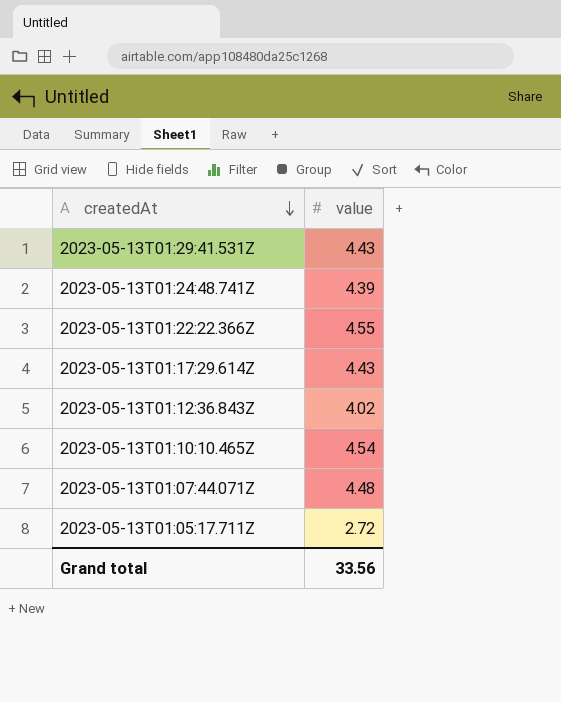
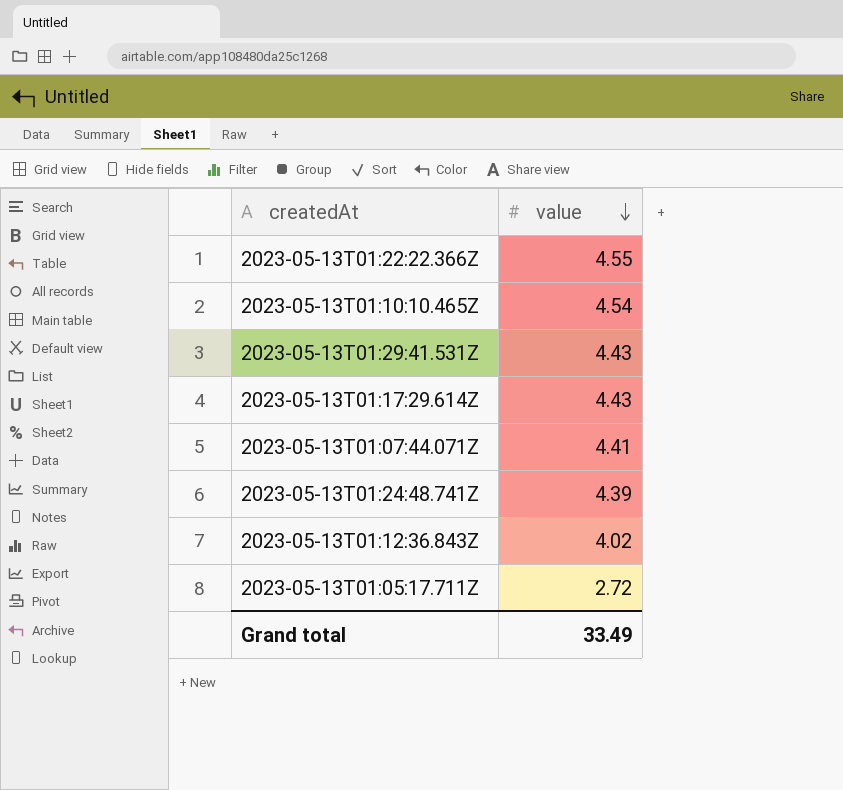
row order: createdAt descending -> value descending
2023-05-13T01:07:44.071Z | value: 4.48 -> 4.41
Grand total | value: 33.56 -> 33.49

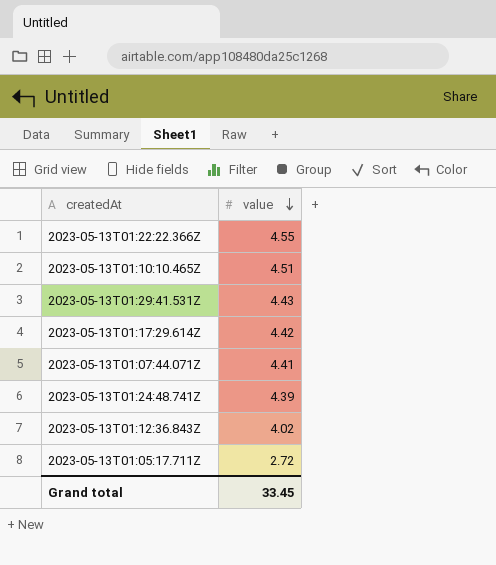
2023-05-13T01:10:10.465Z | value: 4.54 -> 4.51
2023-05-13T01:17:29.614Z | value: 4.43 -> 4.42
Grand total | value: 33.49 -> 33.45

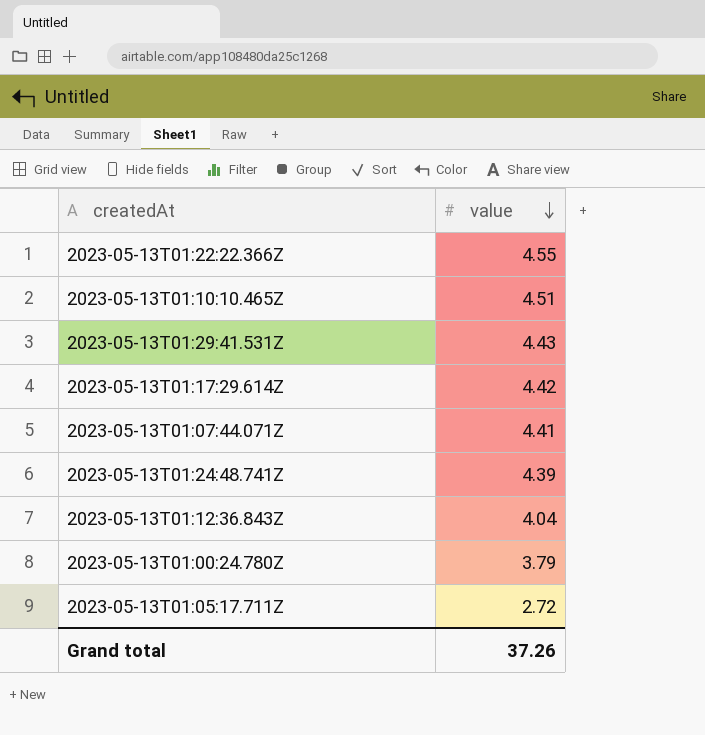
2023-05-13T01:12:36.843Z | value: 4.02 -> 4.04
row 2023-05-13T01:00:24.780Z: none -> 3.79
Grand total | value: 33.45 -> 37.26

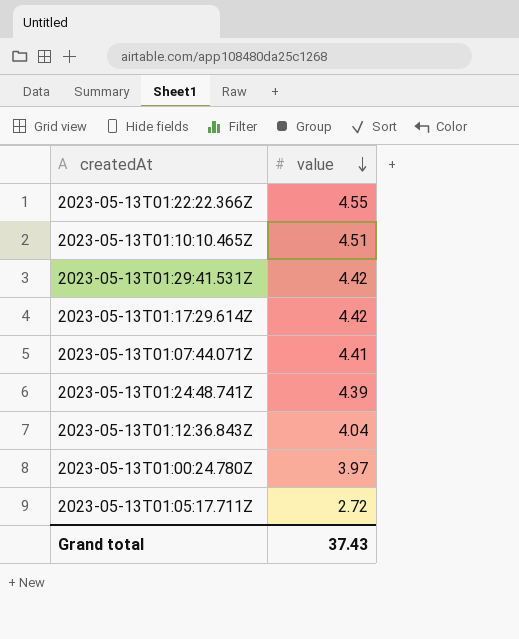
2023-05-13T01:29:41.531Z | value: 4.43 -> 4.42
2023-05-13T01:00:24.780Z | value: 3.79 -> 3.97
Grand total | value: 37.26 -> 37.43

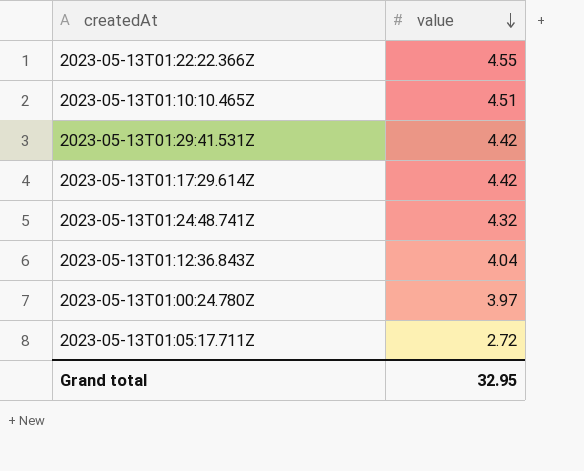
row 2023-05-13T01:07:44.071Z: 4.41 -> none
2023-05-13T01:24:48.741Z | value: 4.39 -> 4.32
Grand total | value: 37.43 -> 32.95

